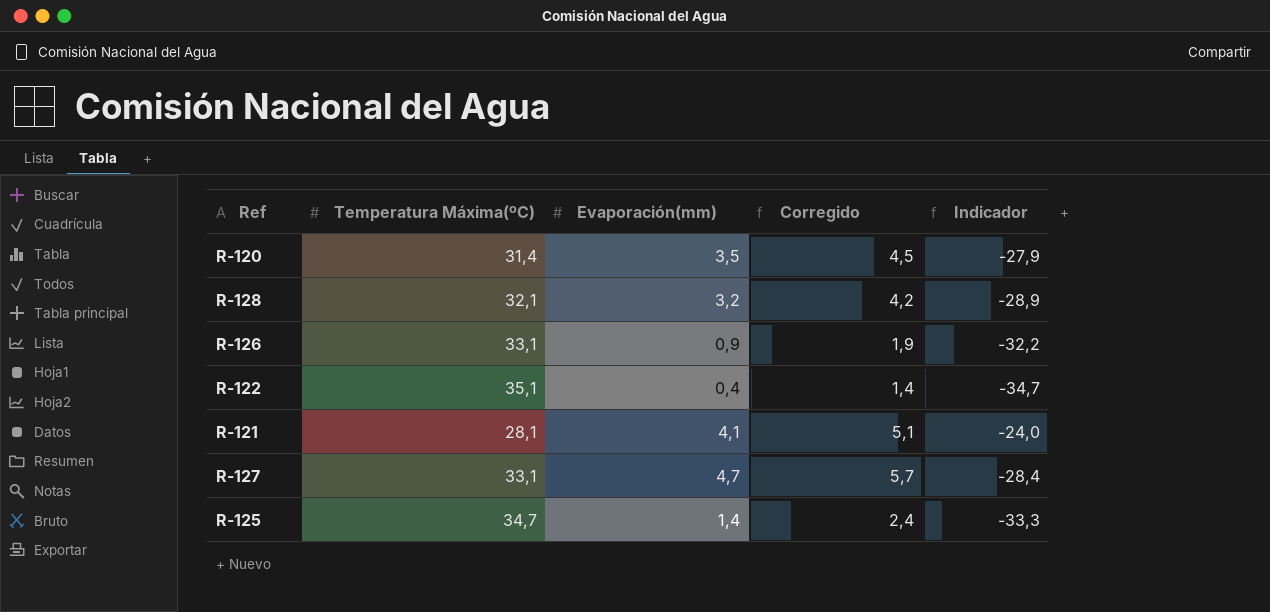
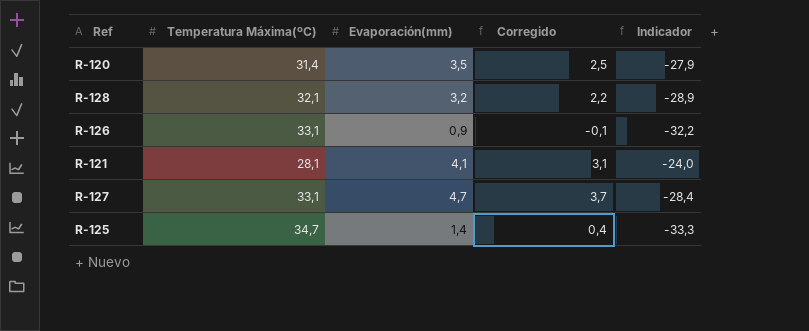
column Corregido | formula: [Evaporación(mm)] + 1 -> [Evaporación(mm)] - 1
row R-122: 35,1 | 0,4 | 1,4 | -34,7 -> none

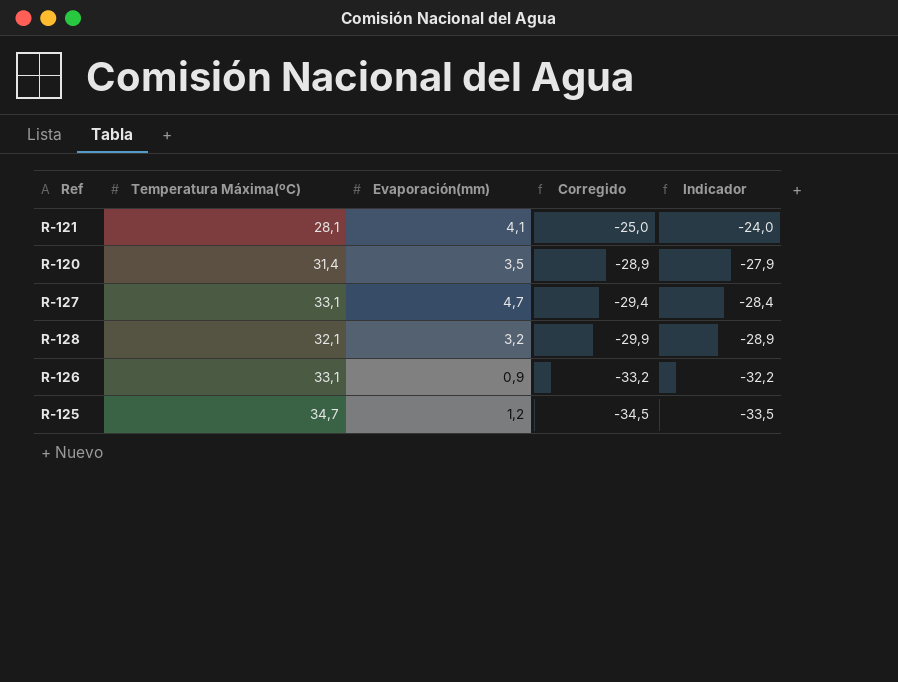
row order: none -> Corregido descending
column Corregido | formula: [Evaporación(mm)] - 1 -> [Indicador] - 1
R-125 | Evaporación(mm): 1,4 -> 1,2
R-125 | Indicador: -33,3 -> -33,5

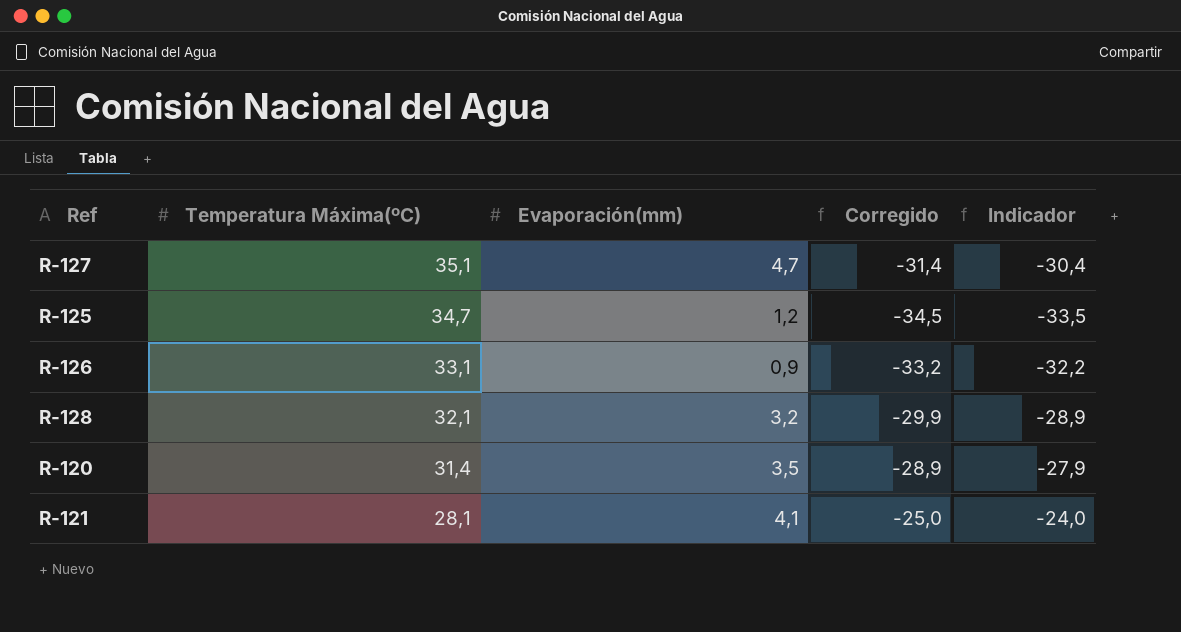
row order: Corregido descending -> Temperatura Máxima(ºC) descending
R-127 | Temperatura Máxima(ºC): 33,1 -> 35,1
R-127 | Corregido: -29,4 -> -31,4
R-127 | Indicador: -28,4 -> -30,4

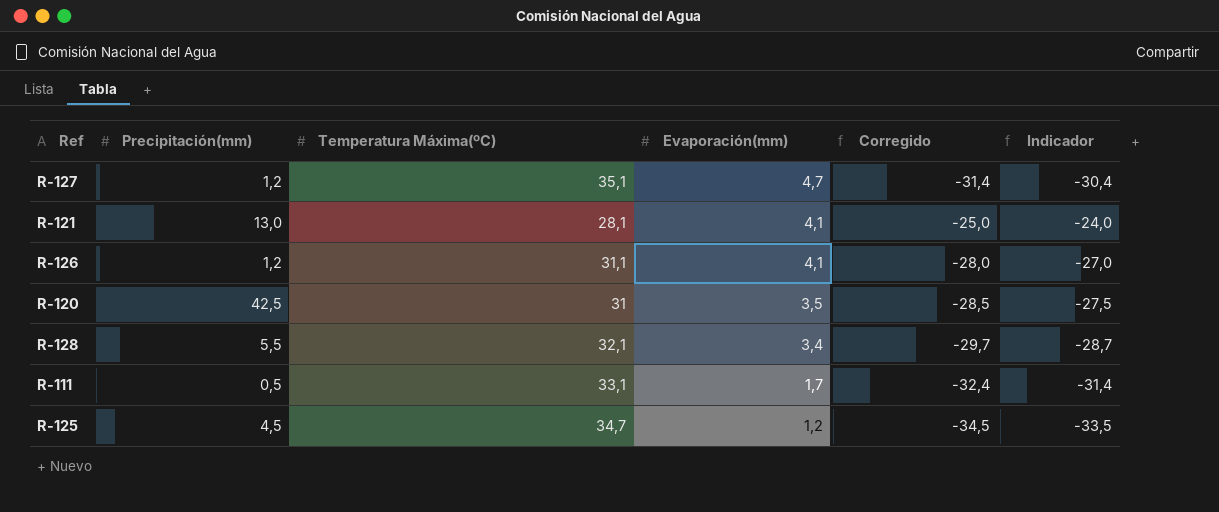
row order: Temperatura Máxima(ºC) descending -> Evaporación(mm) descending
column Precipitación(mm) | position: none -> 2
R-126 | Temperatura Máxima(ºC): 33,1 -> 31,1
R-126 | Evaporación(mm): 0,9 -> 4,1
R-126 | Corregido: -33,2 -> -28,0
R-126 | Indicador: -32,2 -> -27,0
R-120 | Temperatura Máxima(ºC): 31,4 -> 31
R-120 | Corregido: -28,9 -> -28,5
R-120 | Indicador: -27,9 -> -27,5
R-128 | Evaporación(mm): 3,2 -> 3,4
R-128 | Corregido: -29,9 -> -29,7
R-128 | Indicador: -28,9 -> -28,7
row R-111: none -> 0,5 | 33,1 | 1,7 | -32,4 | -31,4

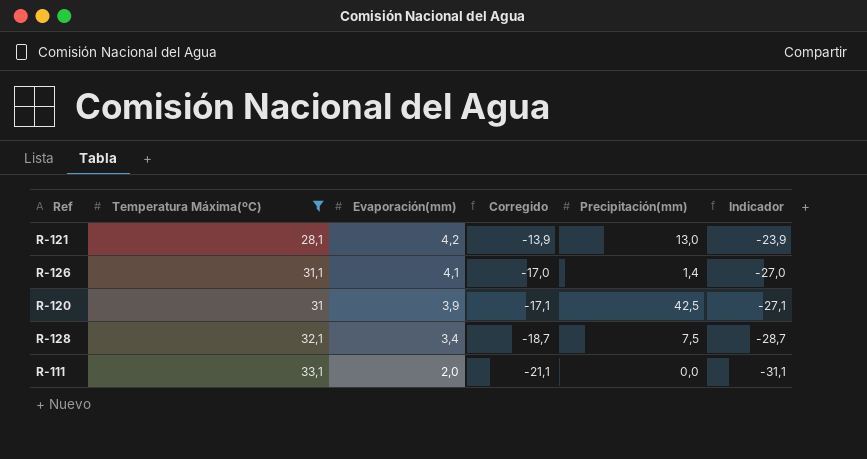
filter: none -> Temperatura Máxima(ºC) <= 33,1
column Corregido | formula: [Indicador] - 1 -> [Indicador] + 10
column Precipitación(mm) | position: 2 -> 5
R-121 | Evaporación(mm): 4,1 -> 4,2
R-121 | Indicador: -24,0 -> -23,9
R-126 | Precipitación(mm): 1,2 -> 1,4
R-120 | Evaporación(mm): 3,5 -> 3,9
R-120 | Indicador: -27,5 -> -27,1
R-128 | Precipitación(mm): 5,5 -> 7,5
R-111 | Evaporación(mm): 1,7 -> 2,0
R-111 | Precipitación(mm): 0,5 -> 0,0
R-111 | Indicador: -31,4 -> -31,1

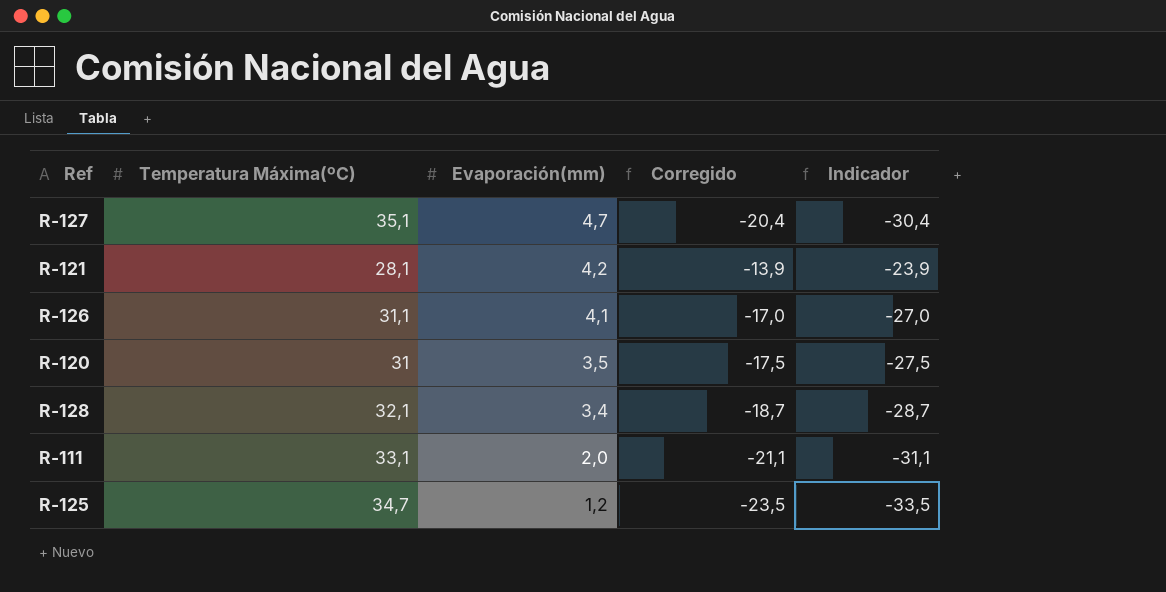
filter: Temperatura Máxima(ºC) <= 33,1 -> none
column Precipitación(mm) | position: 5 -> none
R-120 | Evaporación(mm): 3,9 -> 3,5
R-120 | Corregido: -17,1 -> -17,5
R-120 | Indicador: -27,1 -> -27,5

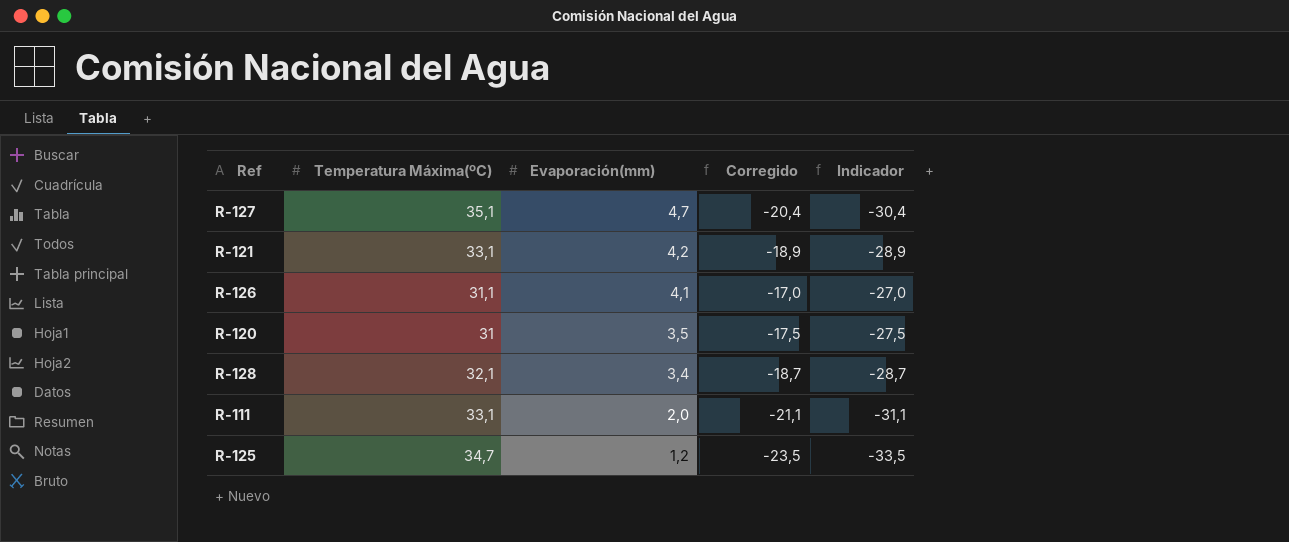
R-121 | Temperatura Máxima(ºC): 28,1 -> 33,1
R-121 | Corregido: -13,9 -> -18,9
R-121 | Indicador: -23,9 -> -28,9

